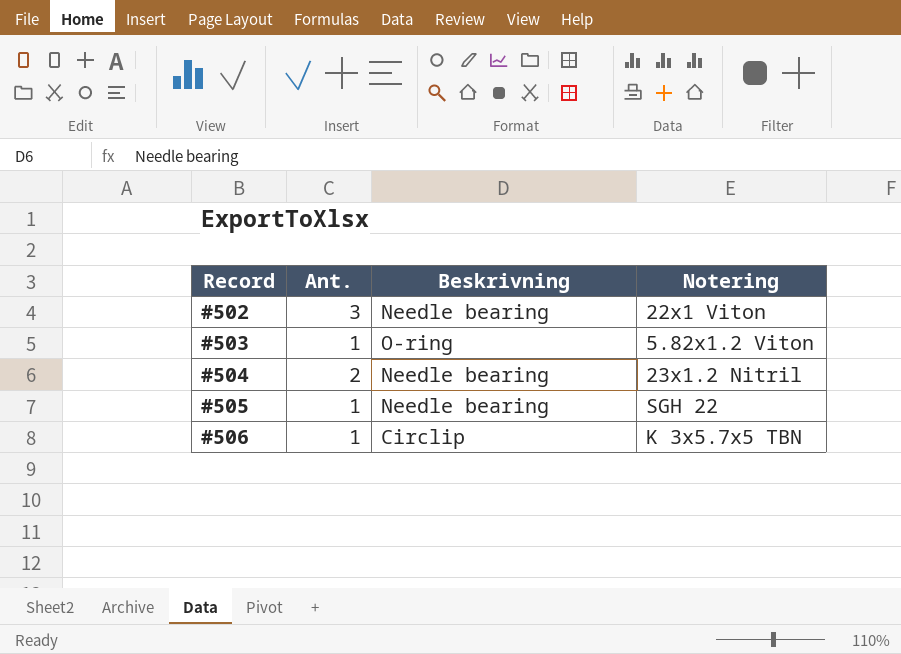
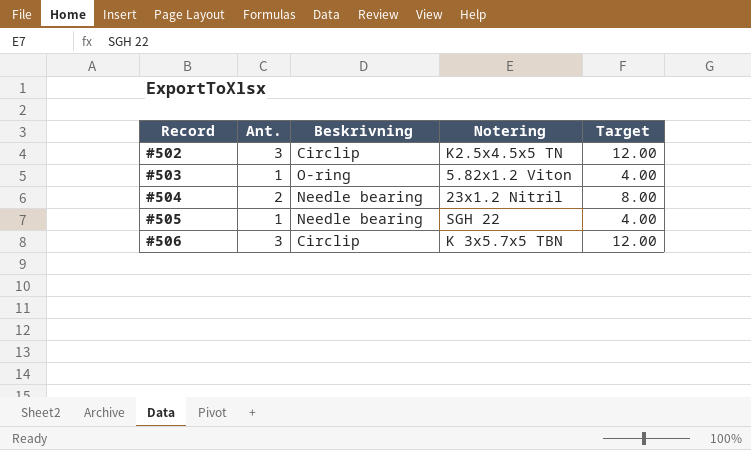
column Target | formula: none -> [Ant.] * 4
#502 | Beskrivning: Needle bearing -> Circlip
#502 | Notering: 22x1 Viton -> K2.5x4.5x5 TN
#506 | Ant.: 1 -> 3

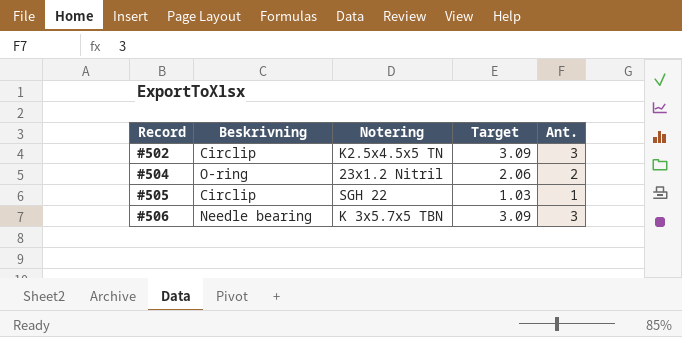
column Target | formula: [Ant.] * 4 -> [Ant.] * 1.03
column Ant. | position: 2 -> 5
row #503: 1 | O-ring | 5.82x1.2 Viton | 4.00 -> none
#504 | Beskrivning: Needle bearing -> O-ring
#505 | Beskrivning: Needle bearing -> Circlip
#506 | Beskrivning: Circlip -> Needle bearing

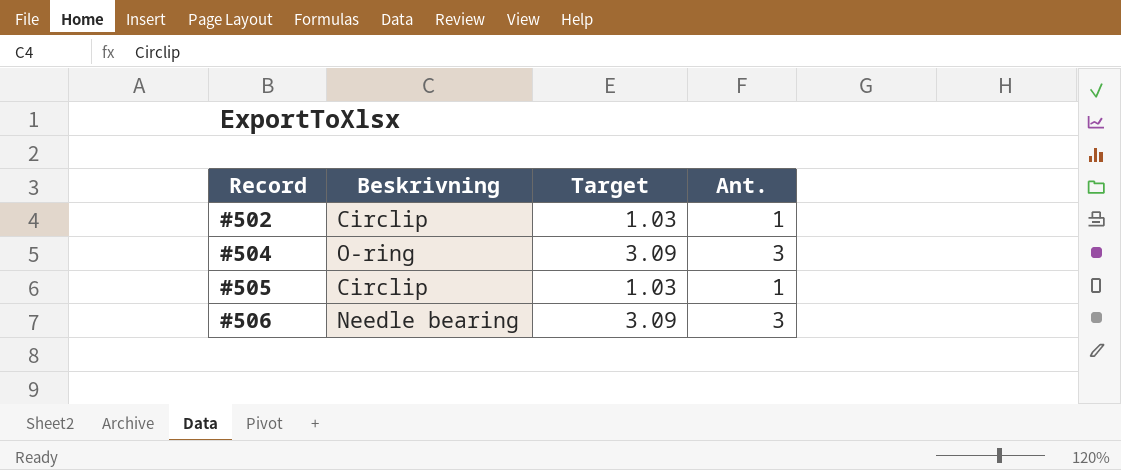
column Notering | position: 3 -> none
#502 | Target: 3.09 -> 1.03
#502 | Ant.: 3 -> 1
#504 | Target: 2.06 -> 3.09
#504 | Ant.: 2 -> 3

